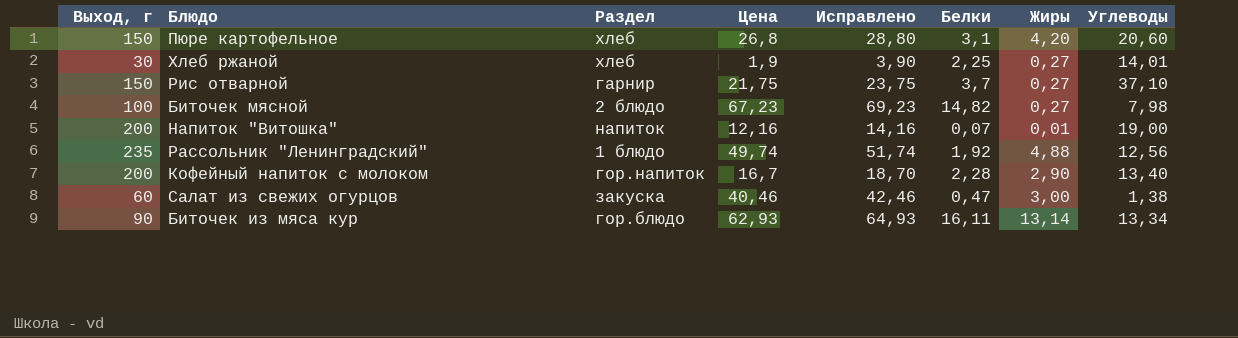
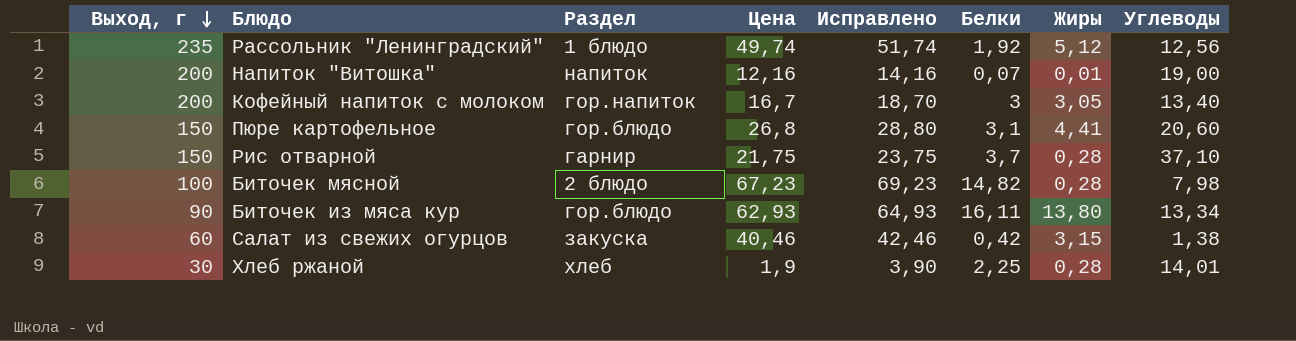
row order: none -> Выход, г descending
Рассольник "Ленинградский" | Жиры: 4,88 -> 5,12
Кофейный напиток с молоком | Белки: 2,28 -> 3
Кофейный напиток с молоком | Жиры: 2,90 -> 3,05
Пюре картофельное | Раздел: хлеб -> гор.блюдо
Пюре картофельное | Жиры: 4,20 -> 4,41
Рис отварной | Жиры: 0,27 -> 0,28
Биточек мясной | Жиры: 0,27 -> 0,28
Биточек из мяса кур | Жиры: 13,14 -> 13,80
Салат из свежих огурцов | Белки: 0,47 -> 0,42
Салат из свежих огурцов | Жиры: 3,00 -> 3,15
Хлеб ржаной | Жиры: 0,27 -> 0,28

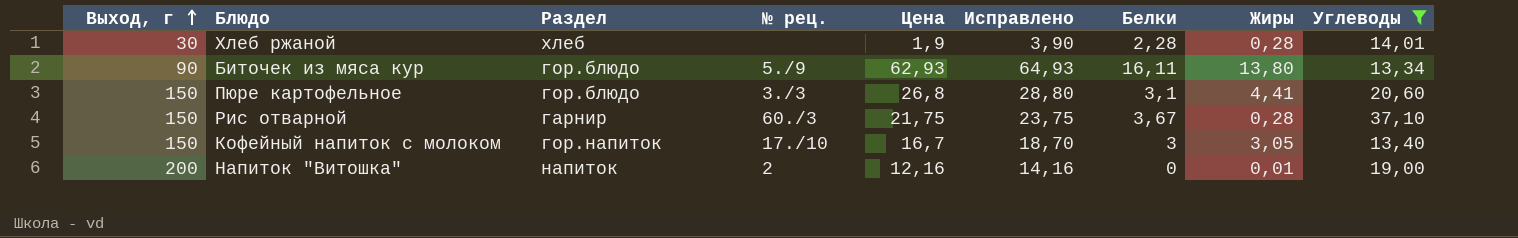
filter: none -> Углеводы >= 13,34
row order: Выход, г descending -> Выход, г ascending
column № рец. | position: none -> 4
Хлеб ржаной | Белки: 2,25 -> 2,28
Рис отварной | Белки: 3,7 -> 3,67
Кофейный напиток с молоком | Выход, г: 200 -> 150
Напиток "Витошка" | Белки: 0,07 -> 0

